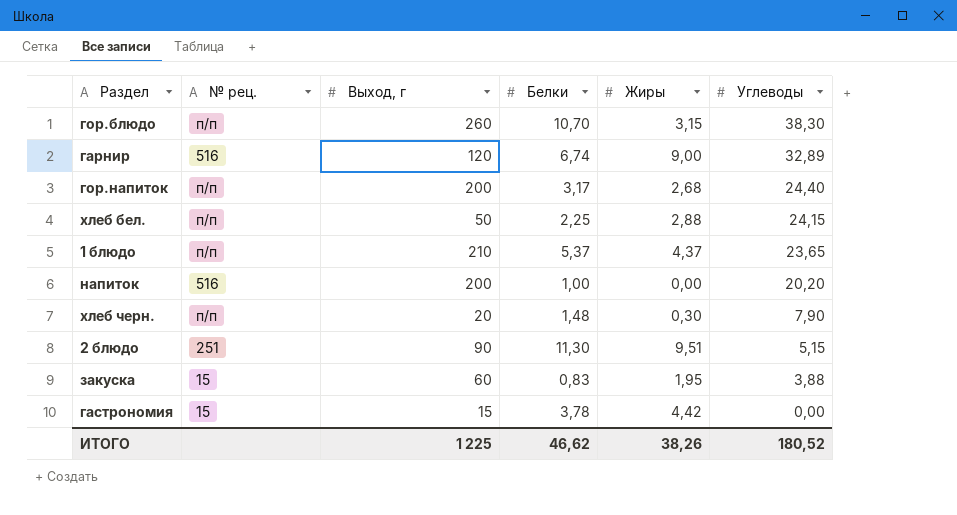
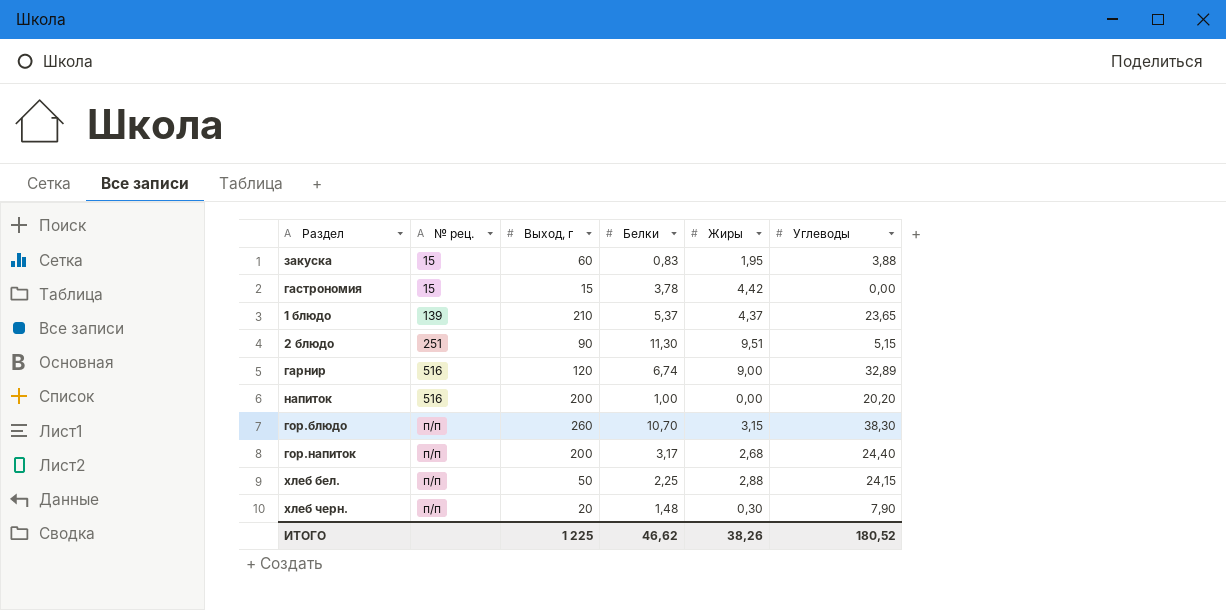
row order: Углеводы descending -> № рец. ascending
1 блюдо | № рец.: п/п -> 139

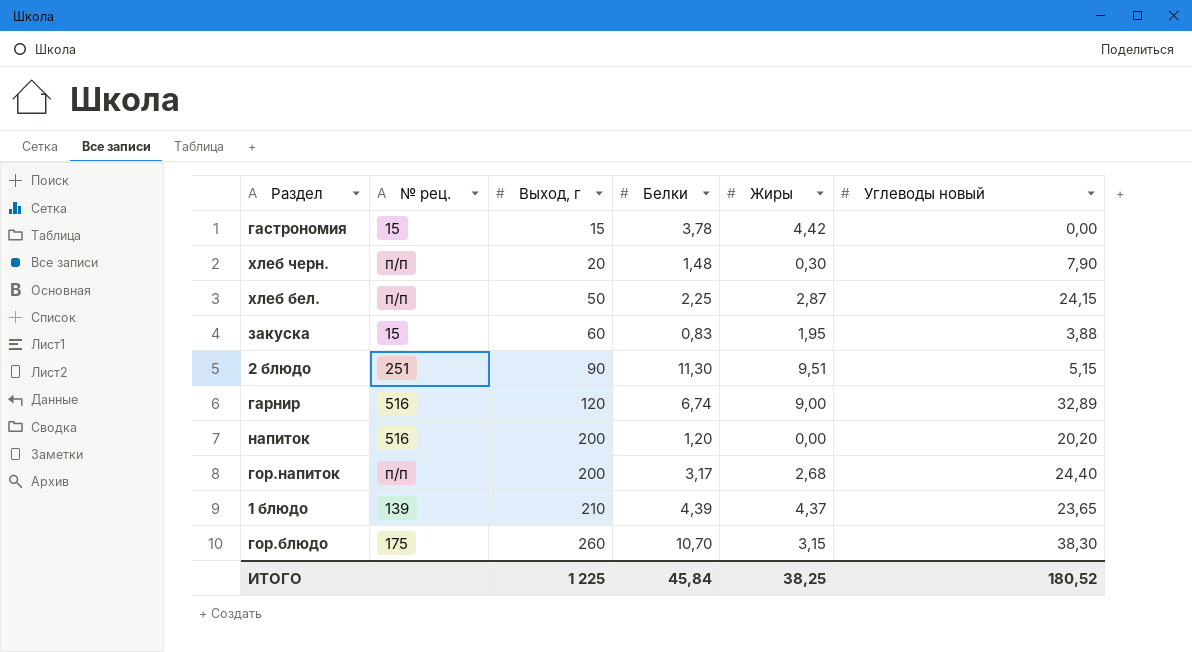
row order: № рец. ascending -> Выход, г ascending
column name: Углеводы -> Углеводы новый
хлеб бел. | Жиры: 2,88 -> 2,87
напиток | Белки: 1,00 -> 1,20
1 блюдо | Белки: 5,37 -> 4,39
гор.блюдо | № рец.: п/п -> 175
ИТОГО | Белки: 46,62 -> 45,84
ИТОГО | Жиры: 38,26 -> 38,25

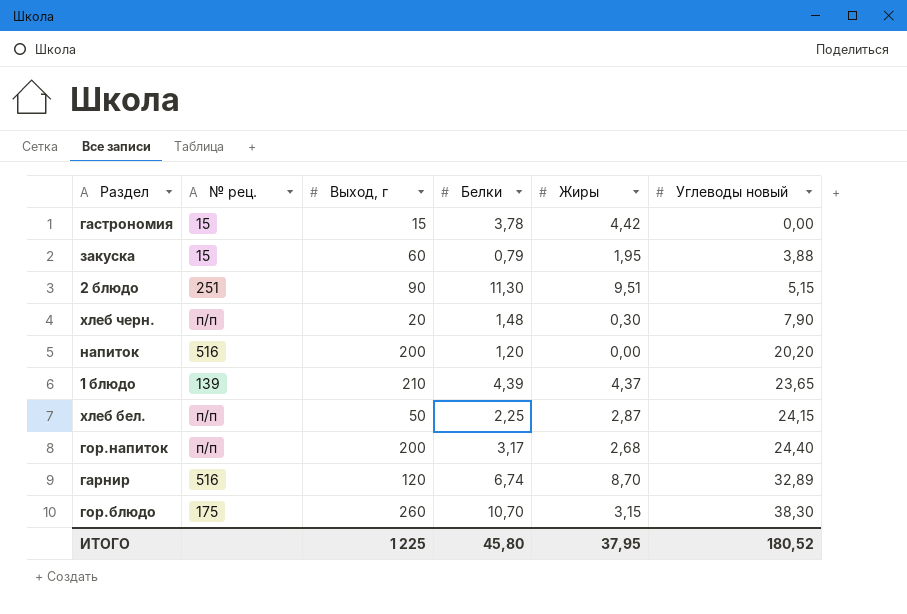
row order: Выход, г ascending -> Углеводы новый ascending
закуска | Белки: 0,83 -> 0,79
гарнир | Жиры: 9,00 -> 8,70
ИТОГО | Белки: 45,84 -> 45,80
ИТОГО | Жиры: 38,25 -> 37,95

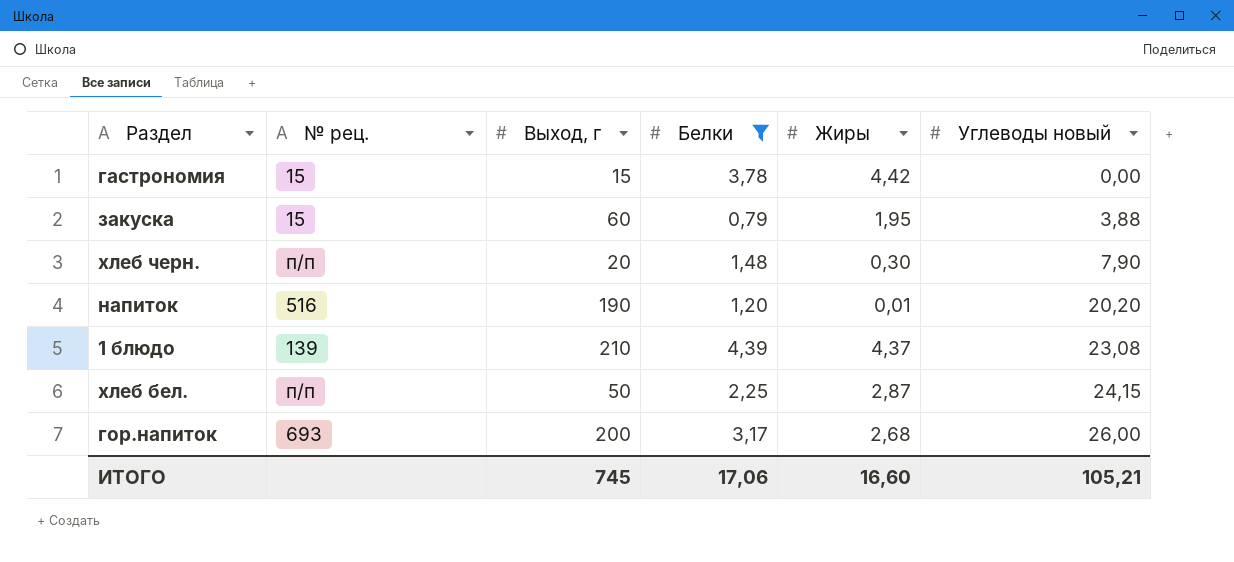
filter: none -> Белки <= 4,39
напиток | Выход, г: 200 -> 190
напиток | Жиры: 0,00 -> 0,01
1 блюдо | Углеводы новый: 23,65 -> 23,08
гор.напиток | № рец.: п/п -> 693
гор.напиток | Углеводы новый: 24,40 -> 26,00
ИТОГО | Выход, г: 1 225 -> 745
ИТОГО | Белки: 45,80 -> 17,06
ИТОГО | Жиры: 37,95 -> 16,60
ИТОГО | Углеводы новый: 180,52 -> 105,21

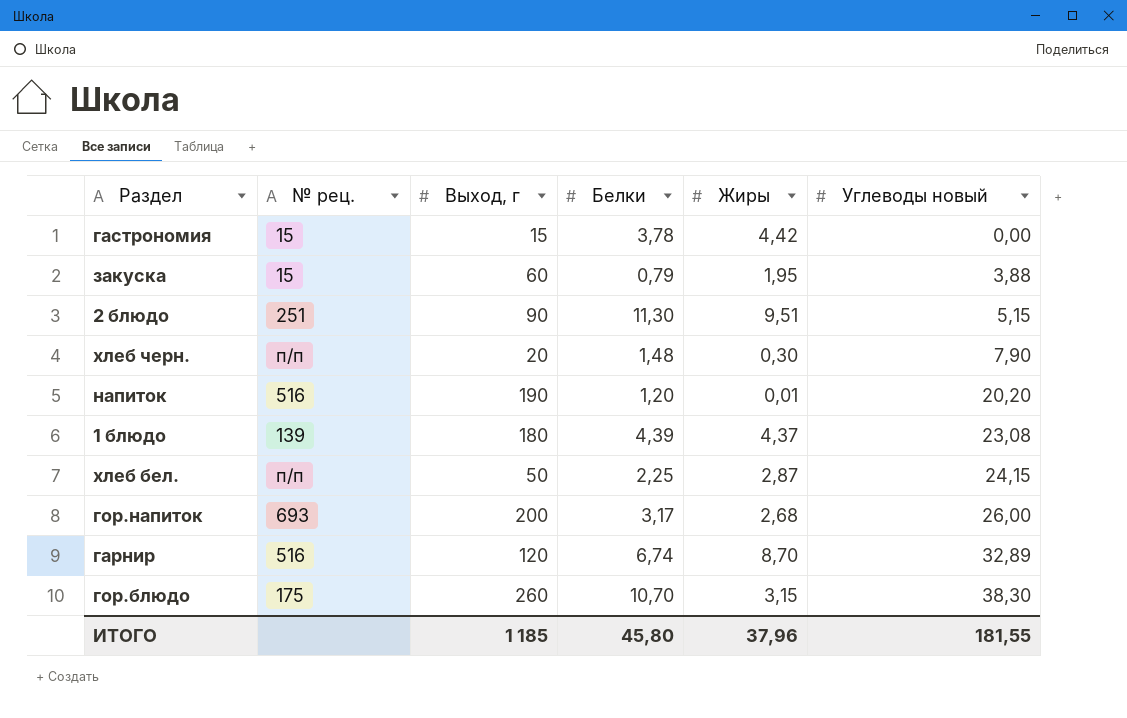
filter: Белки <= 4,39 -> none
1 блюдо | Выход, г: 210 -> 180
ИТОГО | Выход, г: 745 -> 1 185
ИТОГО | Белки: 17,06 -> 45,80
ИТОГО | Жиры: 16,60 -> 37,96
ИТОГО | Углеводы новый: 105,21 -> 181,55

